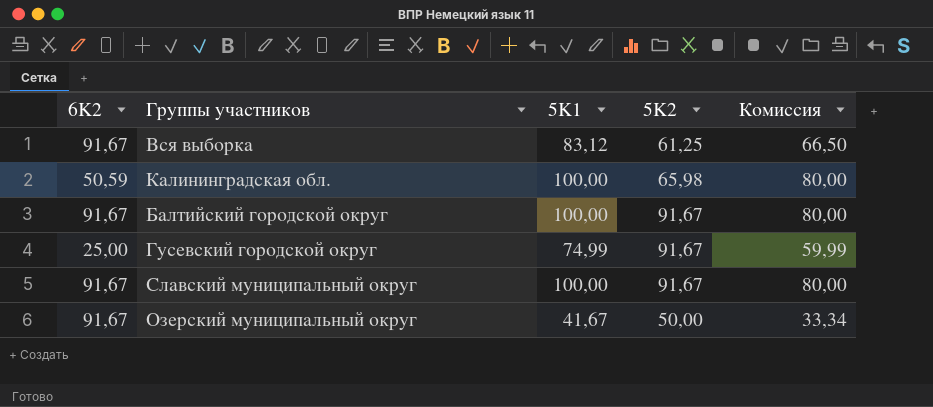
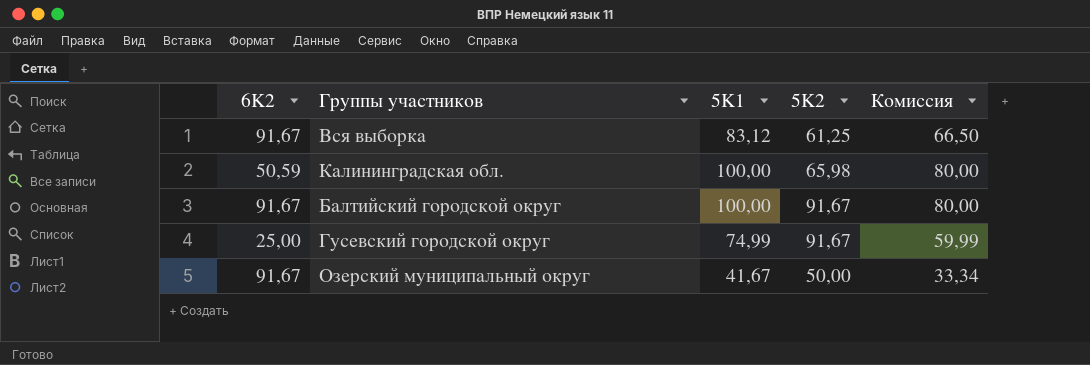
row Славский муниципальный округ: 91,67 | 100,00 | 91,67 | 80,00 -> none

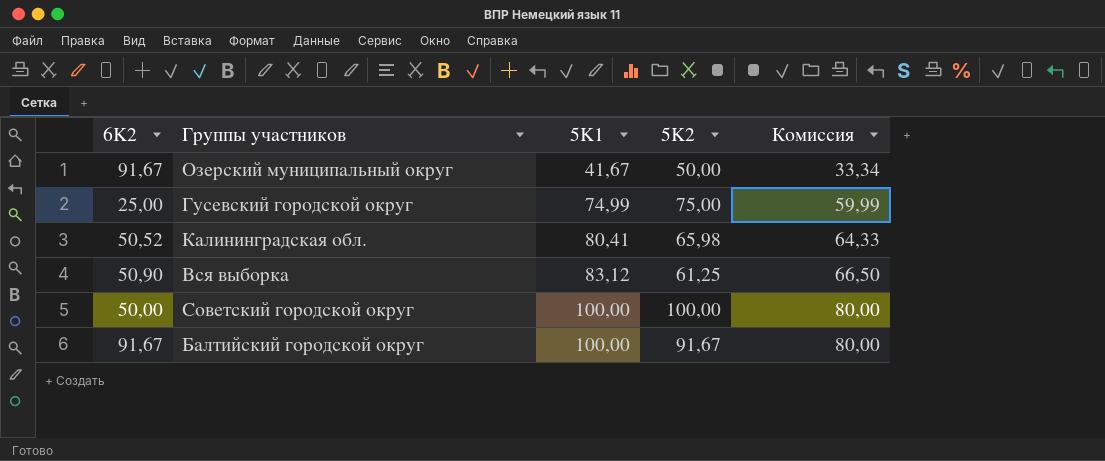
row order: none -> 5K1 ascending
Гусевский городской округ | 5K2: 91,67 -> 75,00
Калининградская обл. | 6K2: 50,59 -> 50,52
Калининградская обл. | 5K1: 100,00 -> 80,41
Калининградская обл. | Комиссия: 80,00 -> 64,33
Вся выборка | 6K2: 91,67 -> 50,90
row Советский городской округ: none -> 50,00 | 100,00 | 100,00 | 80,00

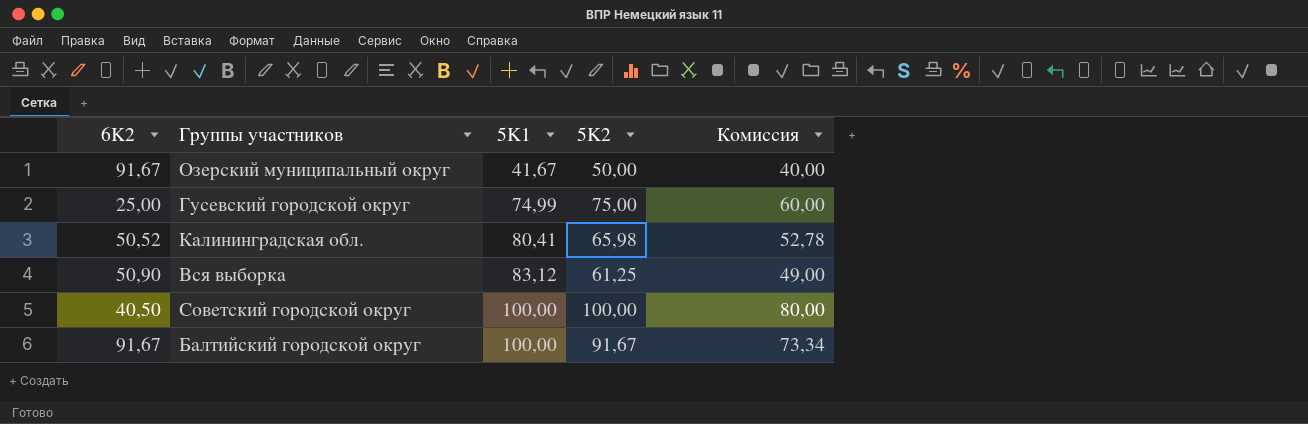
column Комиссия | formula: [5K1] * 0,8 -> [5K2] * 0,8
Советский городской округ | 6K2: 50,00 -> 40,50

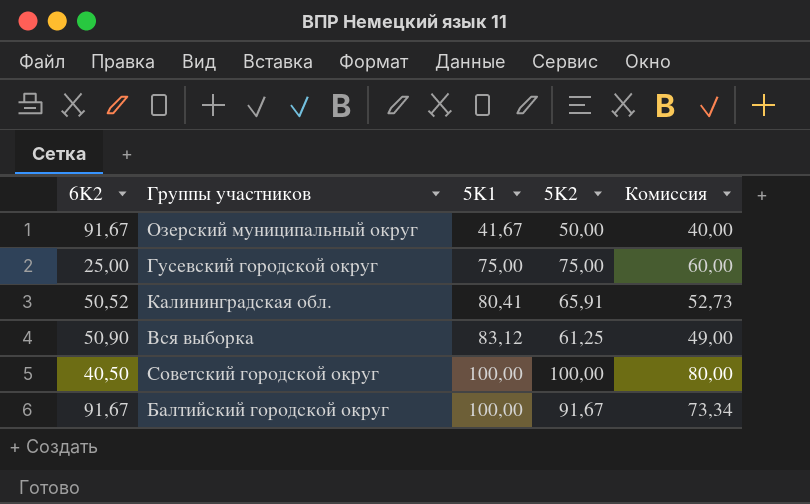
Гусевский городской округ | 5K1: 74,99 -> 75,00
Калининградская обл. | 5K2: 65,98 -> 65,91
Калининградская обл. | Комиссия: 52,78 -> 52,73

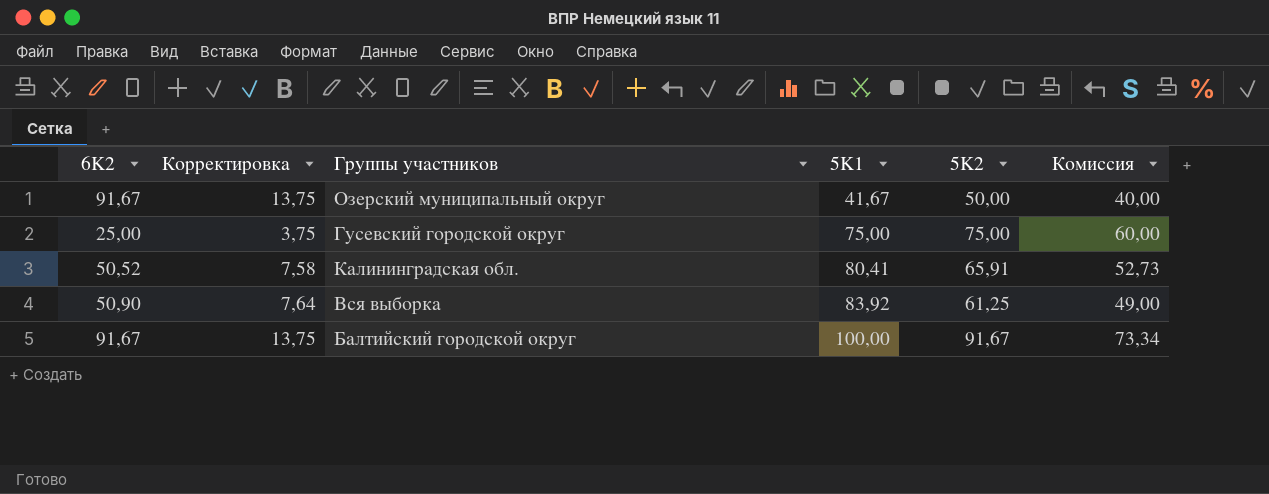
column Корректировка | formula: none -> [6K2] * 0,15
row Советский городской округ: 40,50 | 100,00 | 100,00 | 80,00 -> none
Вся выборка | 5K1: 83,12 -> 83,92

